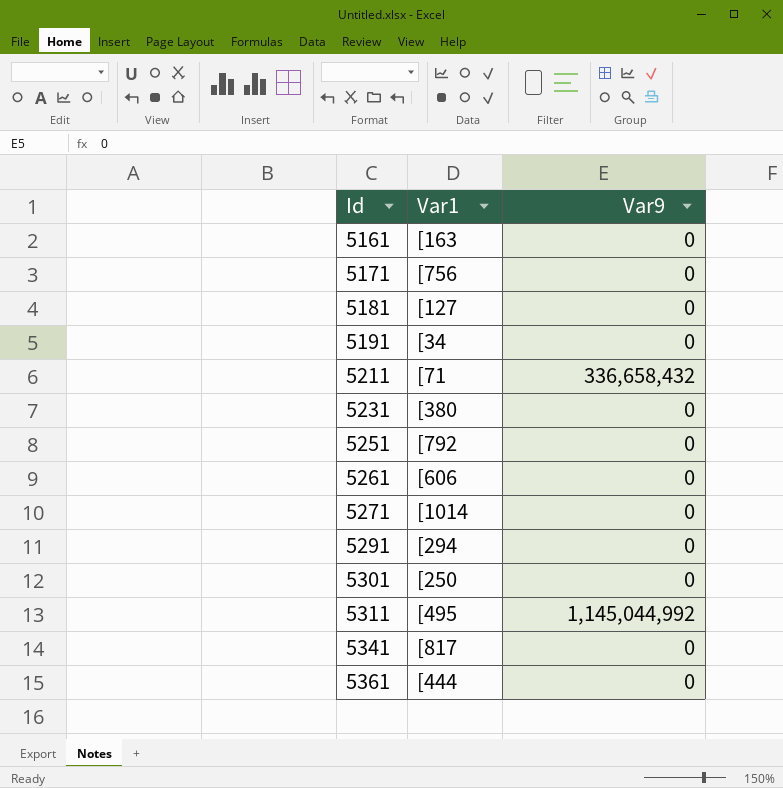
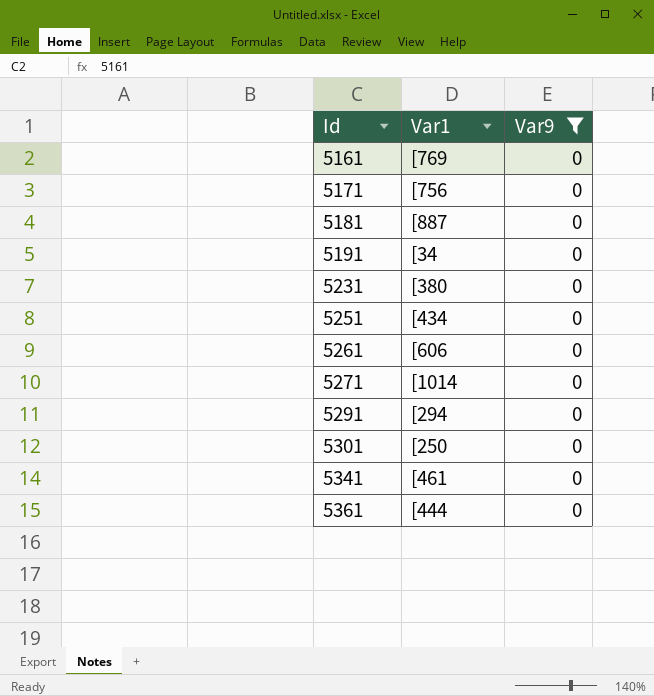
filter: none -> Var9 = 0
5161 | Var1: [163 -> [769
5181 | Var1: [127 -> [887
5251 | Var1: [792 -> [434
5341 | Var1: [817 -> [461

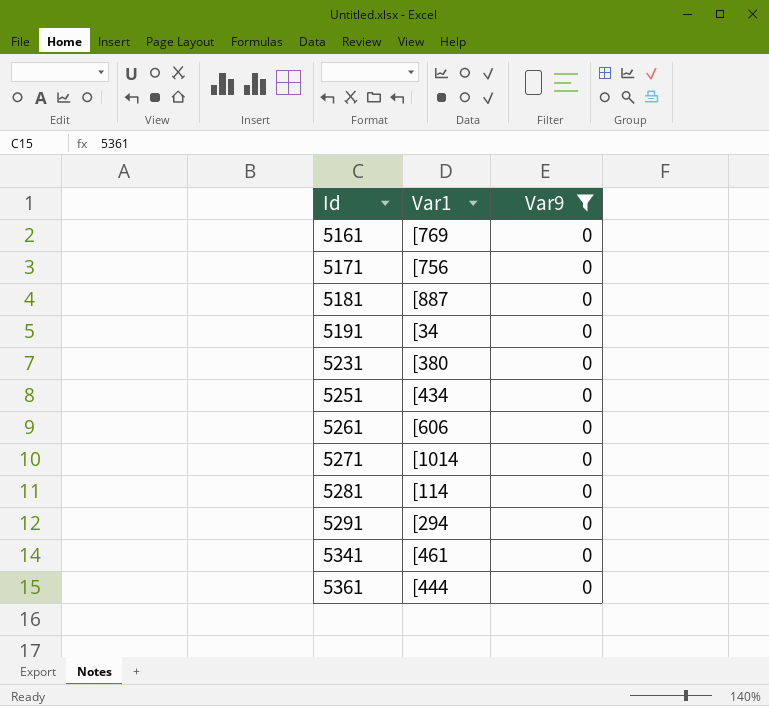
row 5301: [250 | 0 -> none
row 5281: none -> [114 | 0

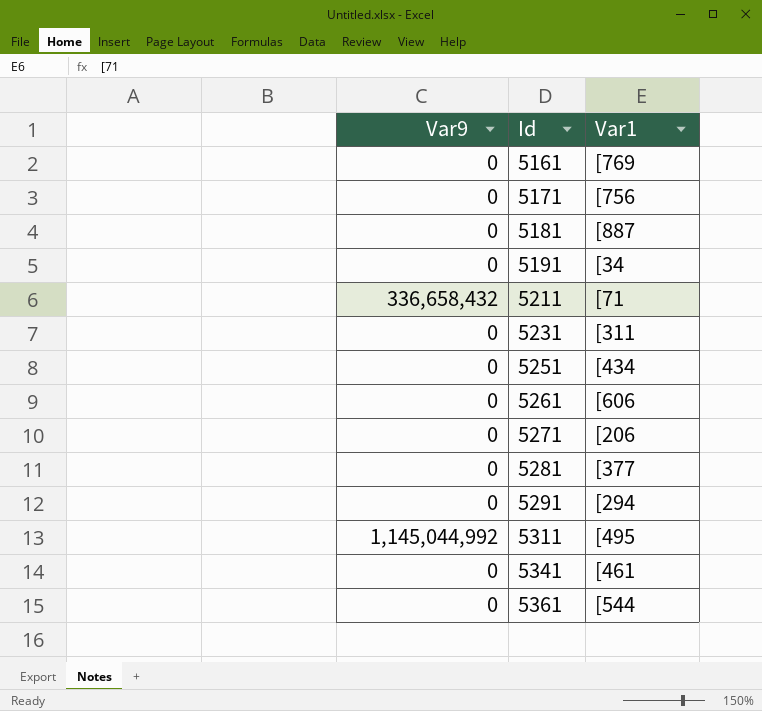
filter: Var9 = 0 -> none
column Var9 | position: 3 -> 1
5231 | Var1: [380 -> [311
5271 | Var1: [1014 -> [206
5281 | Var1: [114 -> [377
5361 | Var1: [444 -> [544

